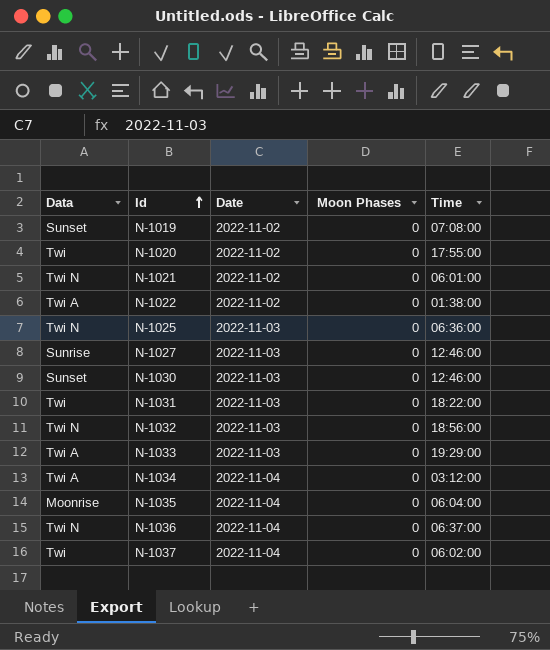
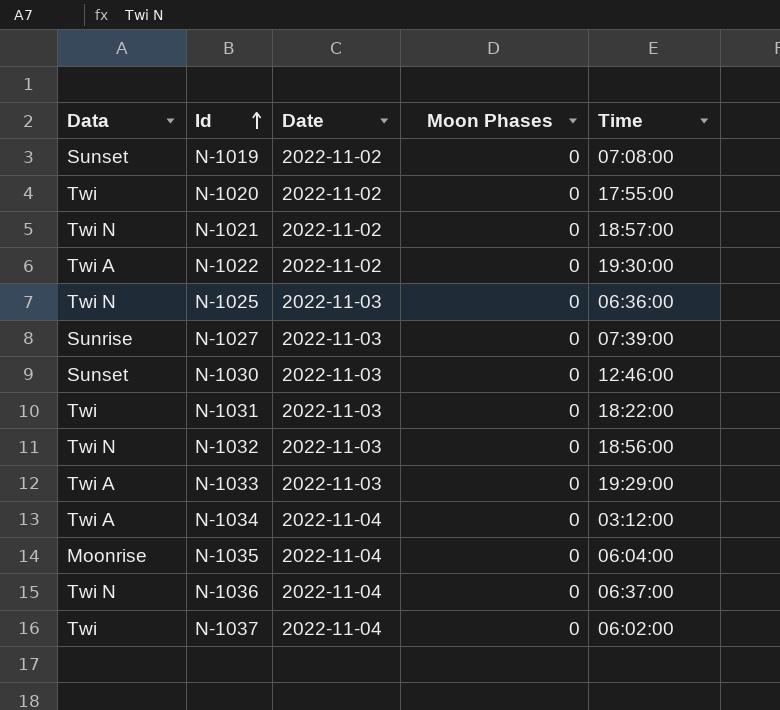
N-1021 | Time: 06:01:00 -> 18:57:00
N-1022 | Time: 01:38:00 -> 19:30:00
N-1027 | Time: 12:46:00 -> 07:39:00

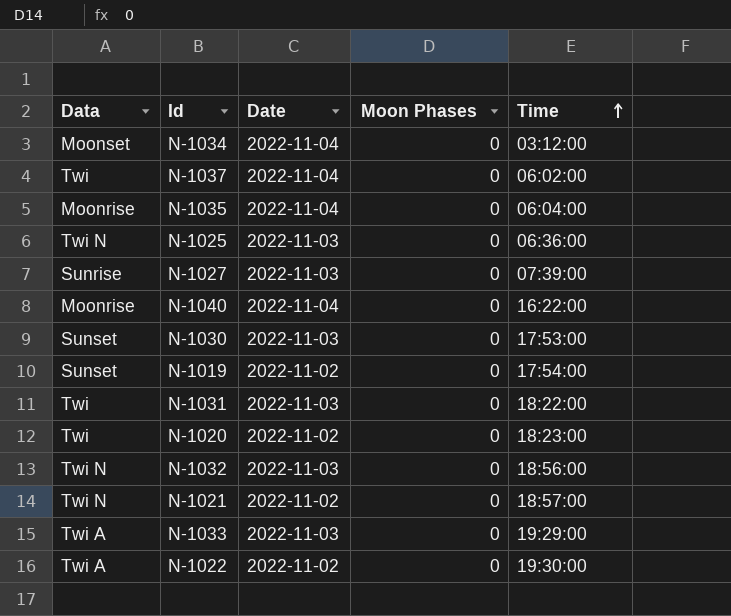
row order: Id ascending -> Time ascending
row N-1036: Twi N | 2022-11-04 | 0 | 06:37:00 -> none
N-1034 | Data: Twi A -> Moonset
row N-1040: none -> Moonrise | 2022-11-04 | 0 | 16:22:00
N-1030 | Time: 12:46:00 -> 17:53:00
N-1019 | Time: 07:08:00 -> 17:54:00
N-1020 | Time: 17:55:00 -> 18:23:00

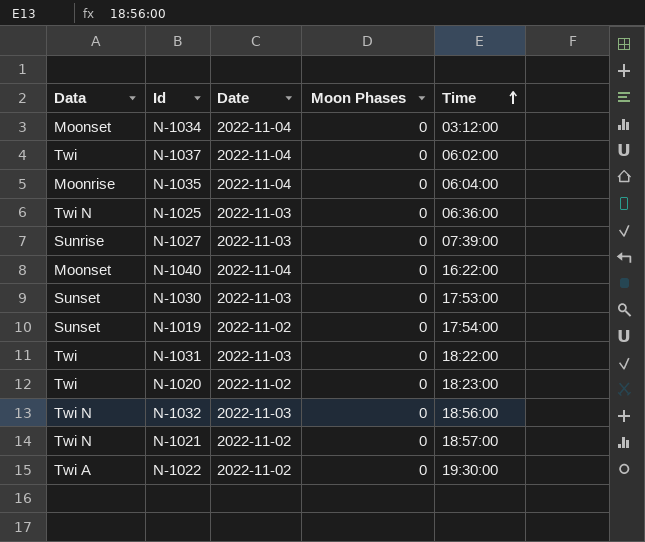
row N-1033: Twi A | 2022-11-03 | 0 | 19:29:00 -> none
N-1040 | Data: Moonrise -> Moonset

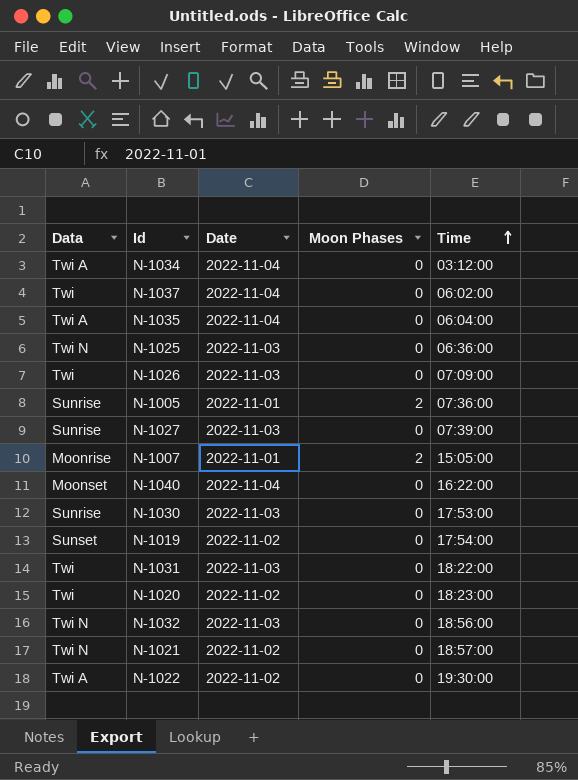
N-1034 | Data: Moonset -> Twi A
N-1035 | Data: Moonrise -> Twi A
row N-1026: none -> Twi | 2022-11-03 | 0 | 07:09:00
row N-1005: none -> Sunrise | 2022-11-01 | 2 | 07:36:00
row N-1007: none -> Moonrise | 2022-11-01 | 2 | 15:05:00
N-1030 | Data: Sunset -> Sunrise

